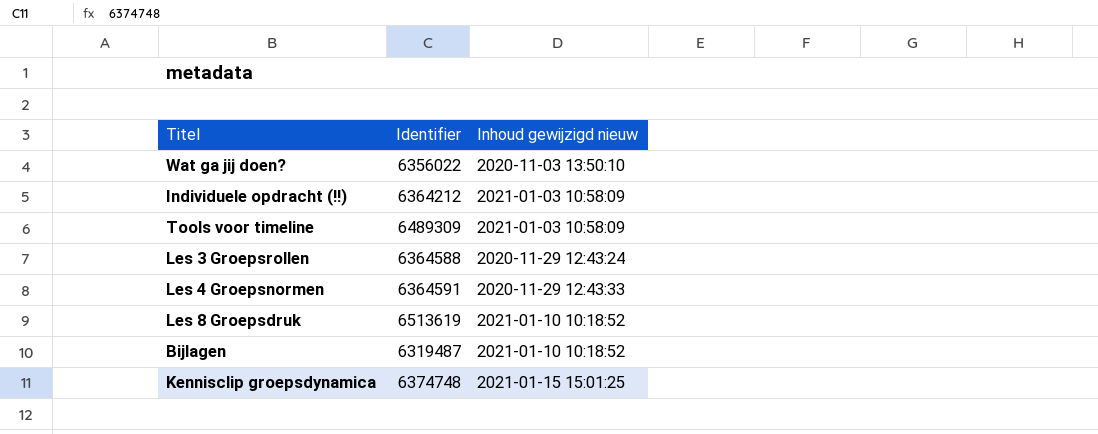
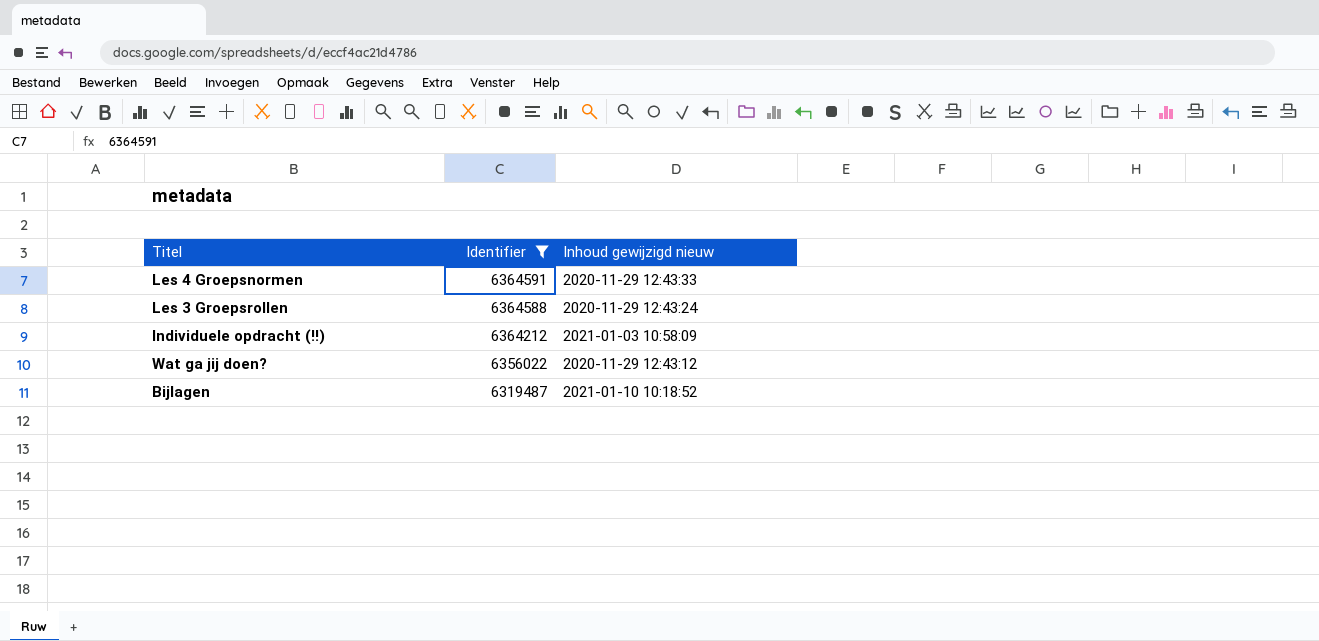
filter: none -> Identifier <= 6364591
row order: none -> Identifier descending
Wat ga jij doen? | Inhoud gewijzigd nieuw: 2020-11-03 13:50:10 -> 2020-11-29 12:43:12

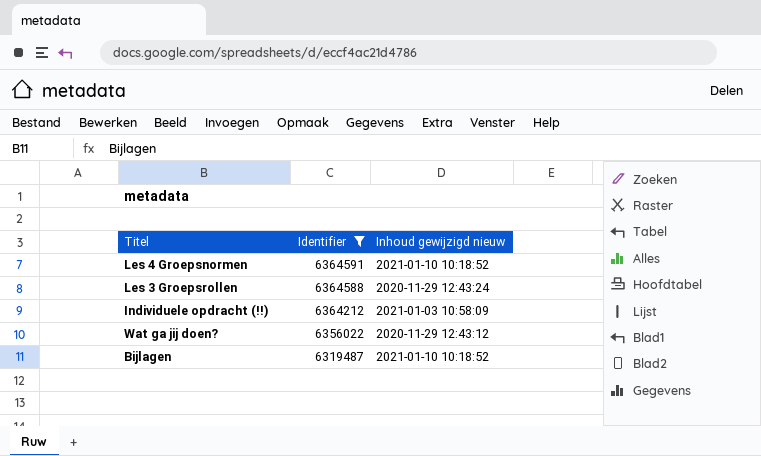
Les 4 Groepsnormen | Inhoud gewijzigd nieuw: 2020-11-29 12:43:33 -> 2021-01-10 10:18:52

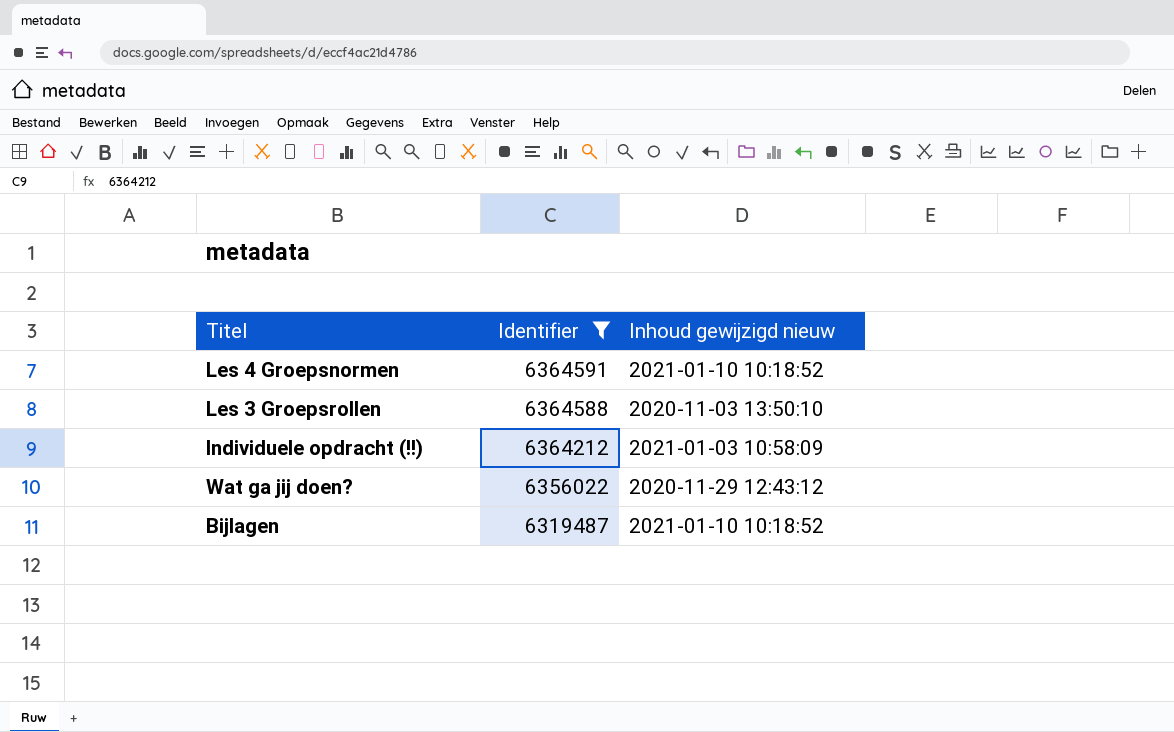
Les 3 Groepsrollen | Inhoud gewijzigd nieuw: 2020-11-29 12:43:24 -> 2020-11-03 13:50:10

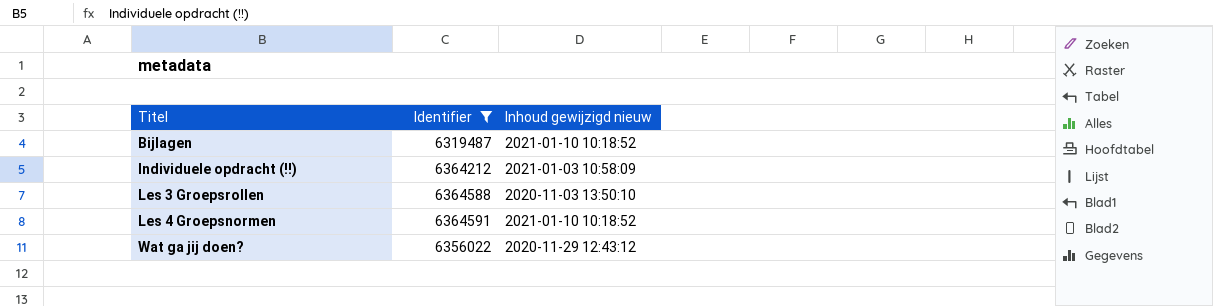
row order: Identifier descending -> Titel ascending

